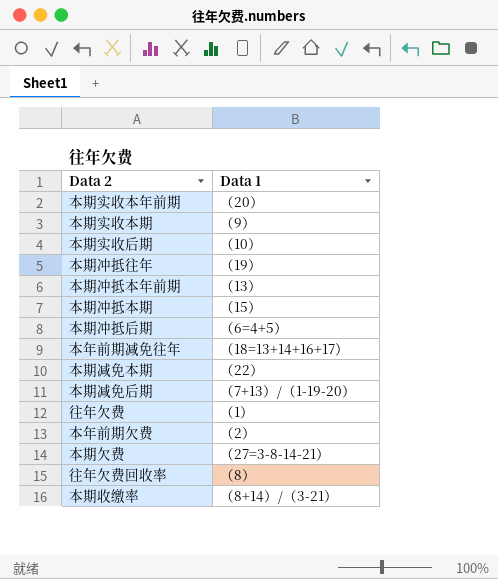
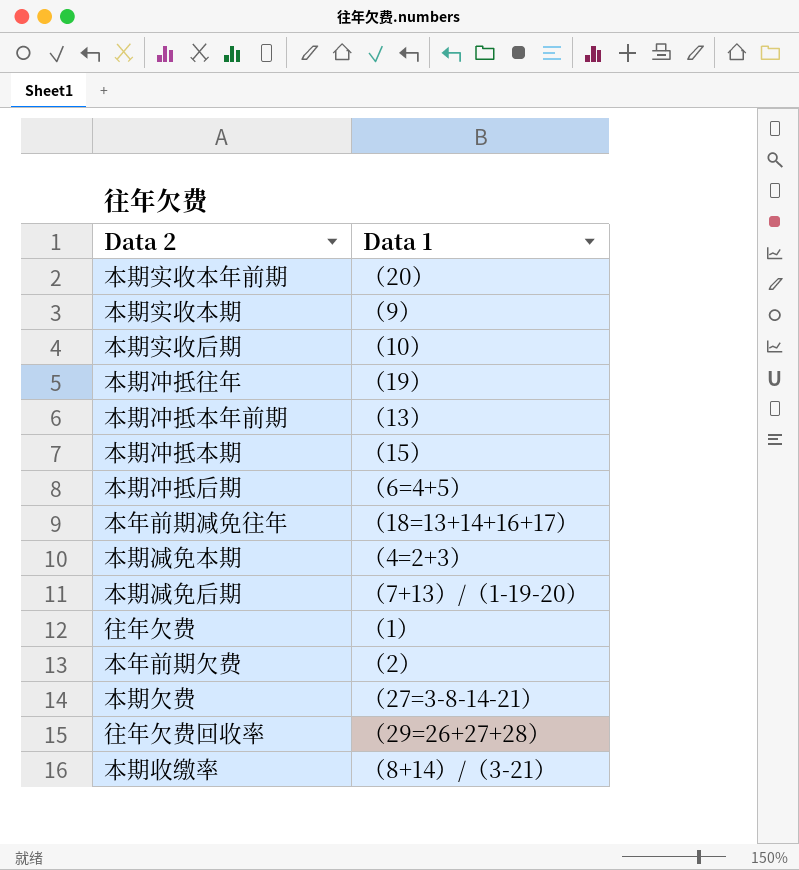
本期减免本期 | Data 1: （22） -> （4=2+3）
往年欠费回收率 | Data 1: （8） -> （29=26+27+28）

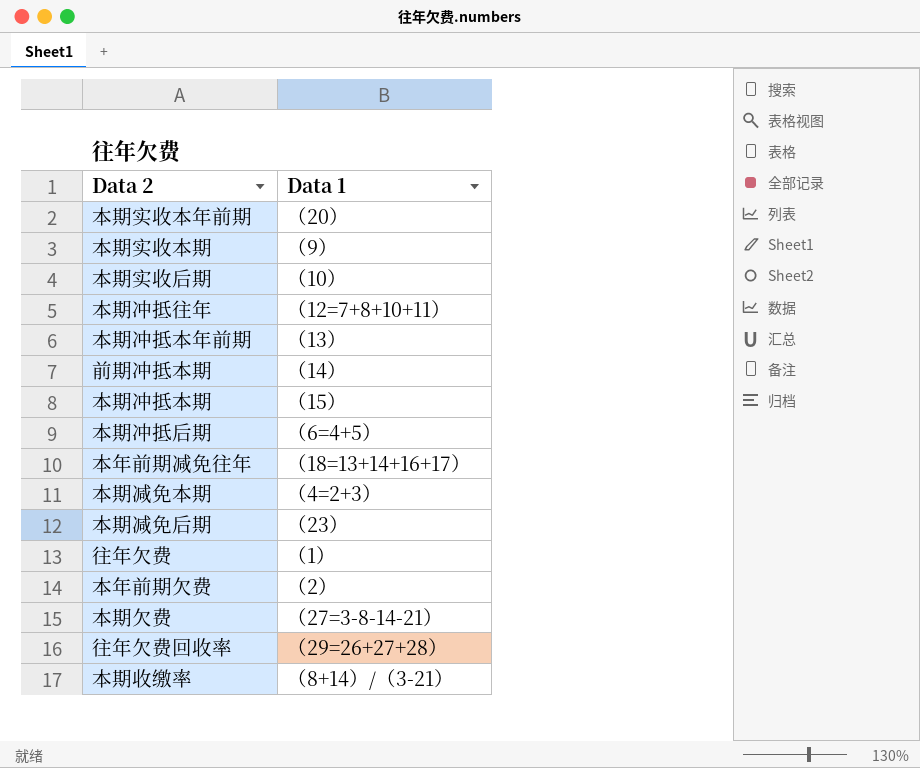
本期冲抵往年 | Data 1: （19） -> （12=7+8+10+11）
row 前期冲抵本期: none -> （14）
本期减免后期 | Data 1: （7+13）/（1-19-20） -> （23）

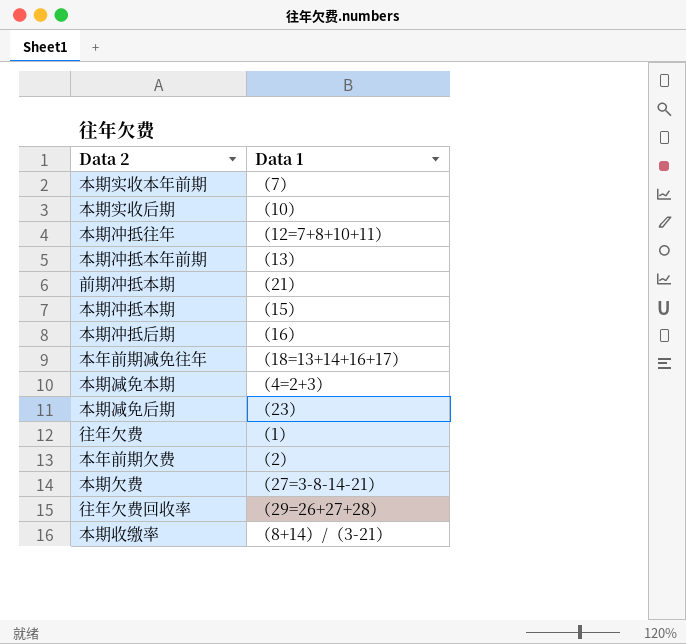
row 本期实收本期: （9） -> none
本期实收本年前期 | Data 1: （20） -> （7）
前期冲抵本期 | Data 1: （14） -> （21）
本期冲抵后期 | Data 1: （6=4+5） -> （16）

